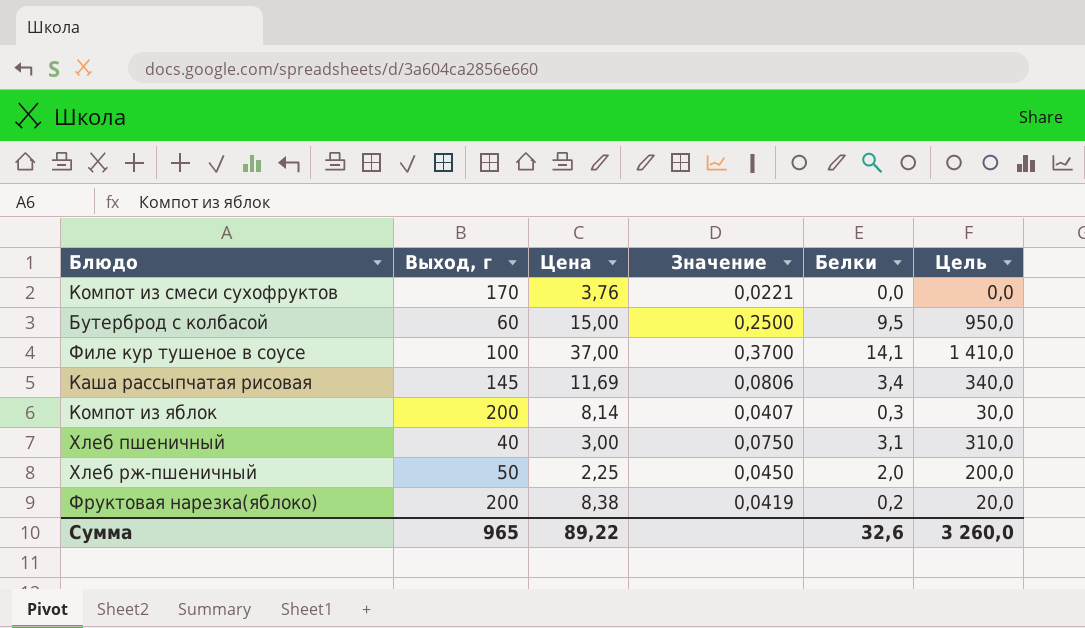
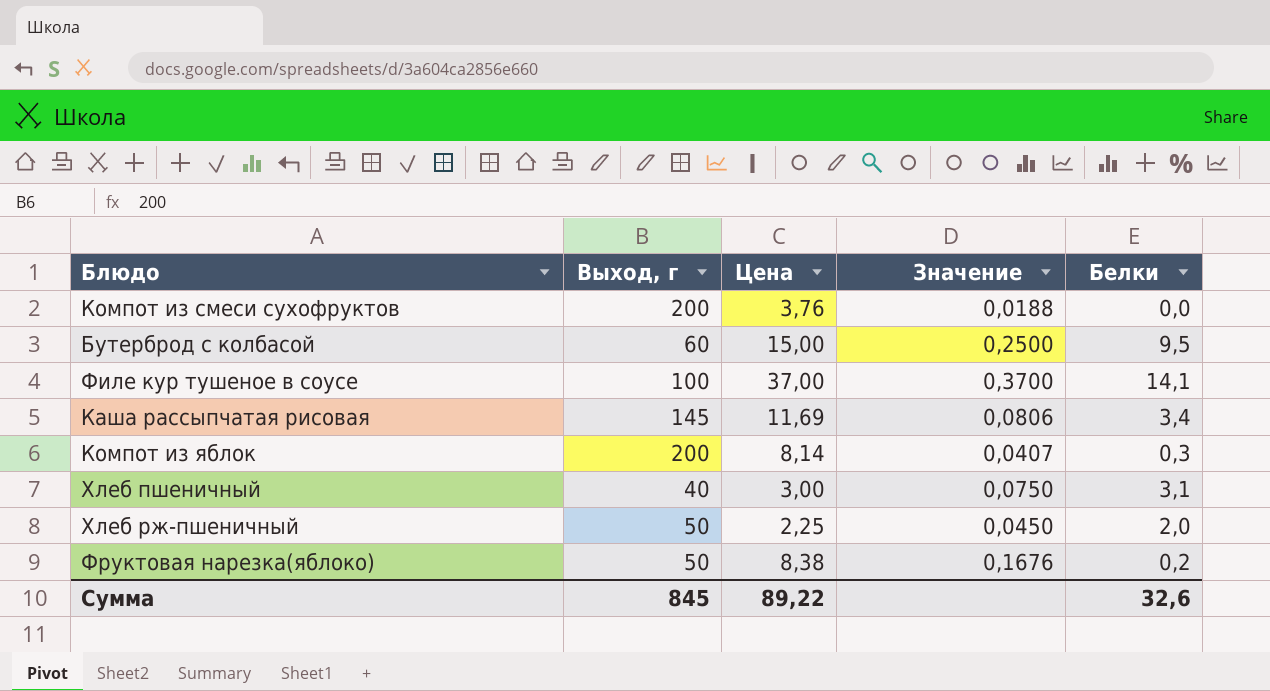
column Цель | formula: [Белки] * 100 -> none
Компот из смеси сухофруктов | Выход, г: 170 -> 200
Компот из смеси сухофруктов | Значение: 0,0221 -> 0,0188
Фруктовая нарезка(яблоко) | Выход, г: 200 -> 50
Фруктовая нарезка(яблоко) | Значение: 0,0419 -> 0,1676
Сумма | Выход, г: 965 -> 845

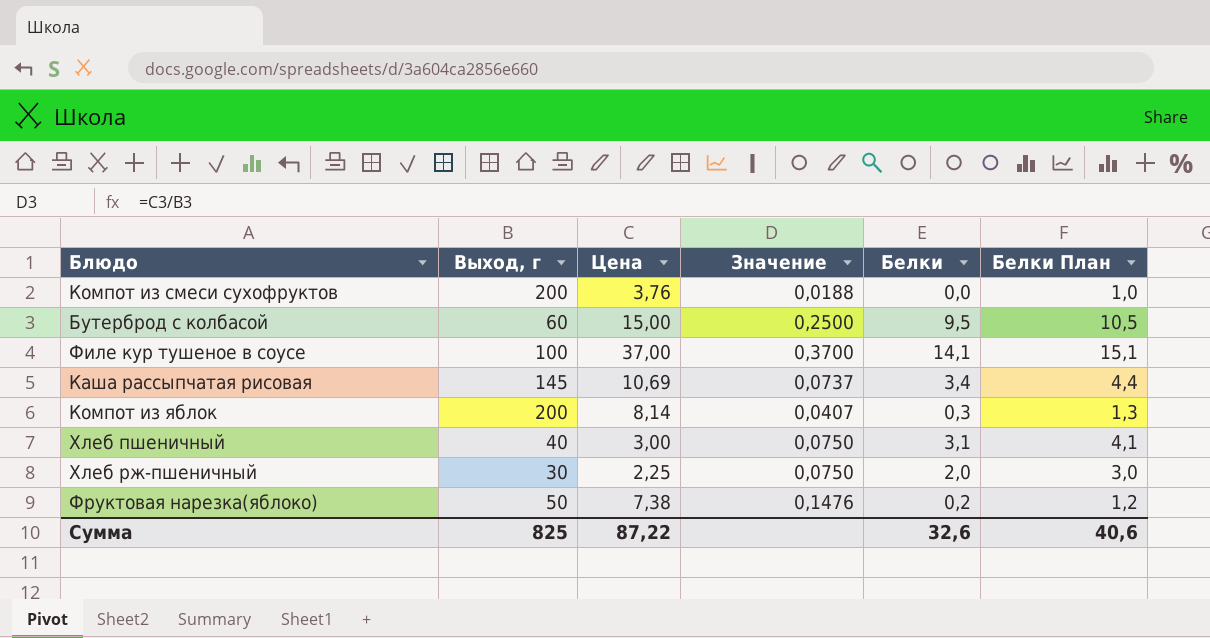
column Белки План | formula: none -> [Белки] + 1
Каша рассыпчатая рисовая | Цена: 11,69 -> 10,69
Каша рассыпчатая рисовая | Значение: 0,0806 -> 0,0737
Хлеб рж-пшеничный | Выход, г: 50 -> 30
Хлеб рж-пшеничный | Значение: 0,0450 -> 0,0750
Фруктовая нарезка(яблоко) | Цена: 8,38 -> 7,38
Фруктовая нарезка(яблоко) | Значение: 0,1676 -> 0,1476
Сумма | Выход, г: 845 -> 825
Сумма | Цена: 89,22 -> 87,22

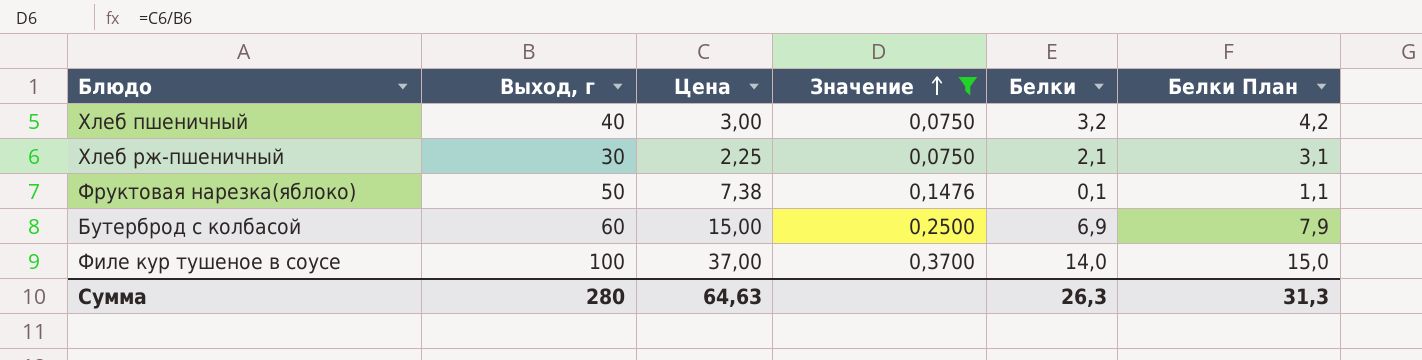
filter: none -> Значение >= 0,0750
row order: none -> Значение ascending
Хлеб пшеничный | Белки: 3,1 -> 3,2
Хлеб пшеничный | Белки План: 4,1 -> 4,2
Хлеб рж-пшеничный | Белки: 2,0 -> 2,1
Хлеб рж-пшеничный | Белки План: 3,0 -> 3,1
Фруктовая нарезка(яблоко) | Белки: 0,2 -> 0,1
Фруктовая нарезка(яблоко) | Белки План: 1,2 -> 1,1
Бутерброд с колбасой | Белки: 9,5 -> 6,9
Бутерброд с колбасой | Белки План: 10,5 -> 7,9
Филе кур тушеное в соусе | Белки: 14,1 -> 14,0
Филе кур тушеное в соусе | Белки План: 15,1 -> 15,0
Сумма | Выход, г: 825 -> 280
Сумма | Цена: 87,22 -> 64,63
Сумма | Белки: 32,6 -> 26,3
Сумма | Белки План: 40,6 -> 31,3

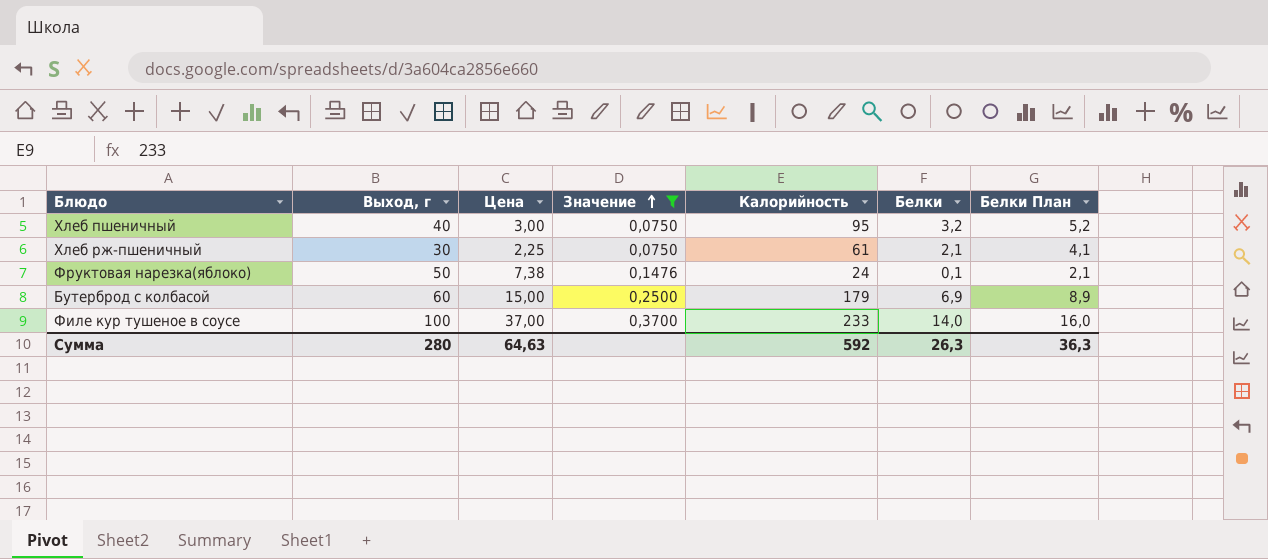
column Калорийность | position: none -> 5
column Белки План | formula: [Белки] + 1 -> [Белки] + 2
Сумма | Белки План: 31,3 -> 36,3

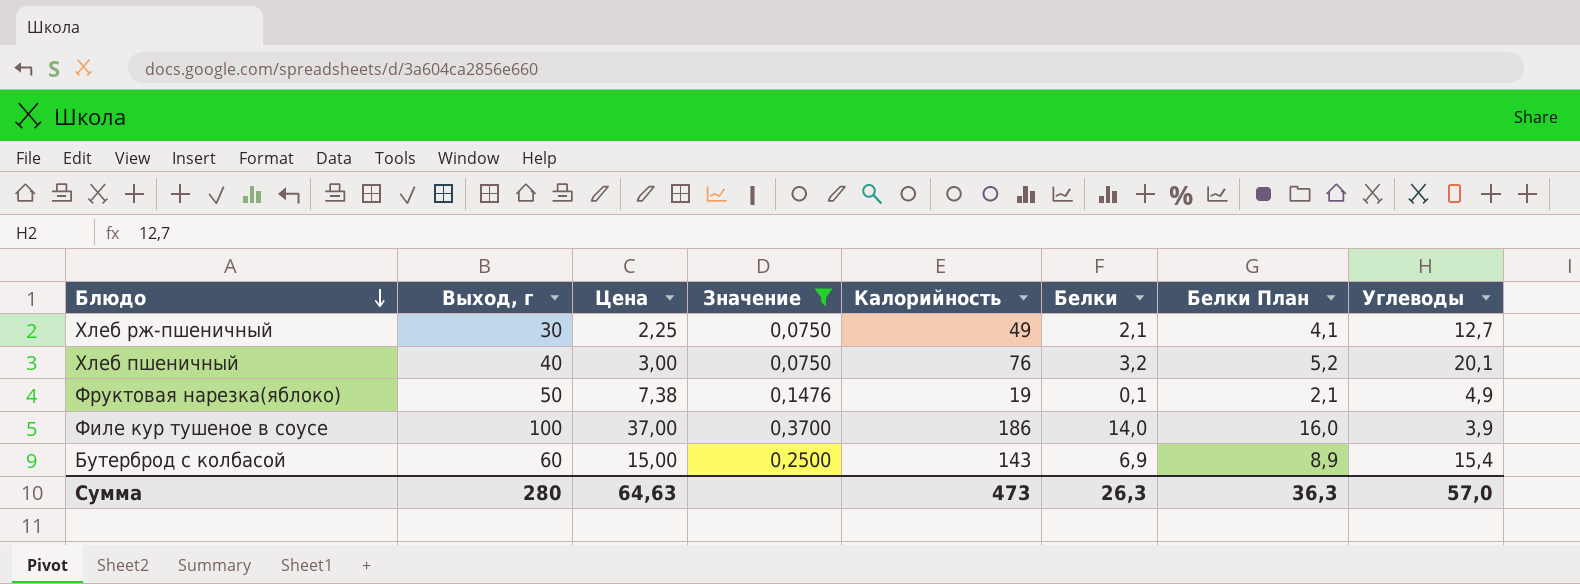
row order: Значение ascending -> Блюдо descending
column Углеводы | position: none -> 8
Хлеб рж-пшеничный | Калорийность: 61 -> 49
Хлеб пшеничный | Калорийность: 95 -> 76
Фруктовая нарезка(яблоко) | Калорийность: 24 -> 19
Филе кур тушеное в соусе | Калорийность: 233 -> 186
Бутерброд с колбасой | Калорийность: 179 -> 143
Сумма | Калорийность: 592 -> 473

